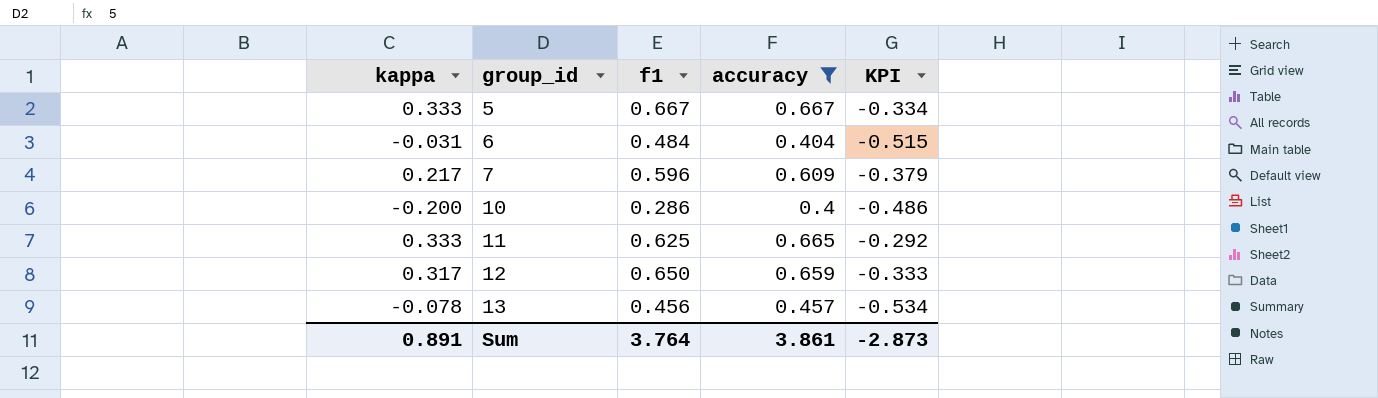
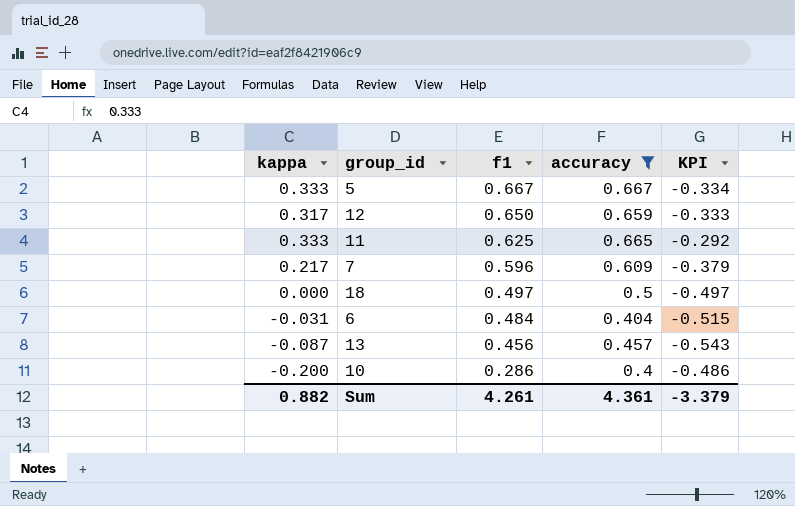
row order: group_id ascending -> f1 descending
row 18: none -> 0.000 | 0.497 | 0.5 | -0.497
13 | kappa: -0.078 -> -0.087
13 | KPI: -0.534 -> -0.543
Sum | kappa: 0.891 -> 0.882
Sum | f1: 3.764 -> 4.261
Sum | accuracy: 3.861 -> 4.361
Sum | KPI: -2.873 -> -3.379

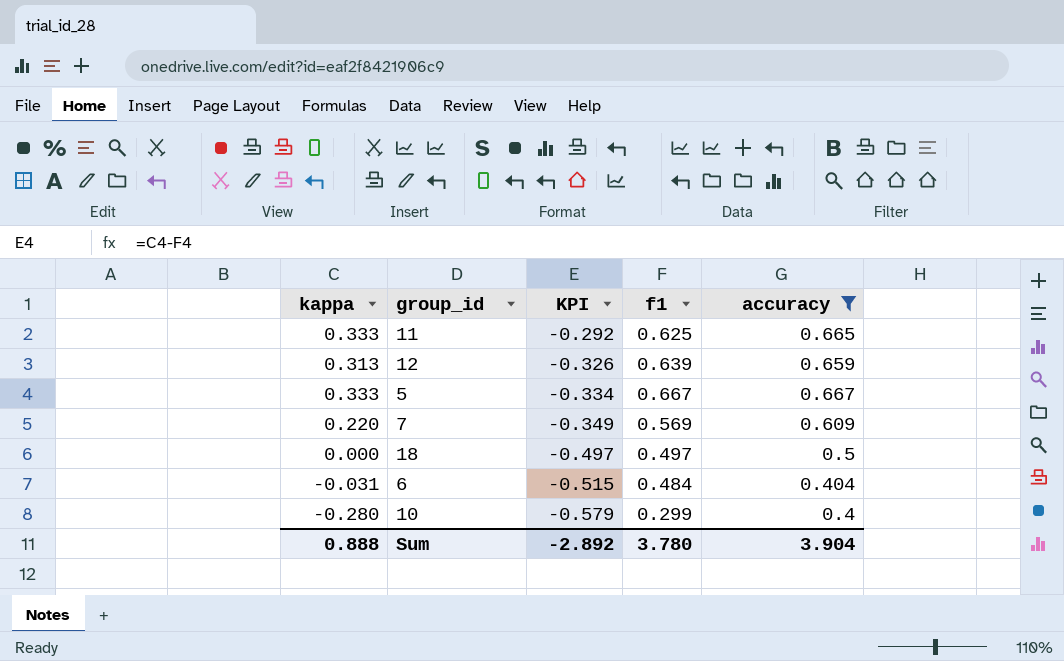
row order: f1 descending -> KPI descending
column KPI | position: 5 -> 3
row 13: -0.087 | 0.456 | 0.457 | -0.543 -> none
12 | kappa: 0.317 -> 0.313
12 | KPI: -0.333 -> -0.326
12 | f1: 0.650 -> 0.639
7 | kappa: 0.217 -> 0.220
7 | KPI: -0.379 -> -0.349
7 | f1: 0.596 -> 0.569
10 | kappa: -0.200 -> -0.280
10 | KPI: -0.486 -> -0.579
10 | f1: 0.286 -> 0.299
Sum | kappa: 0.882 -> 0.888
Sum | KPI: -3.379 -> -2.892
Sum | f1: 4.261 -> 3.780
Sum | accuracy: 4.361 -> 3.904

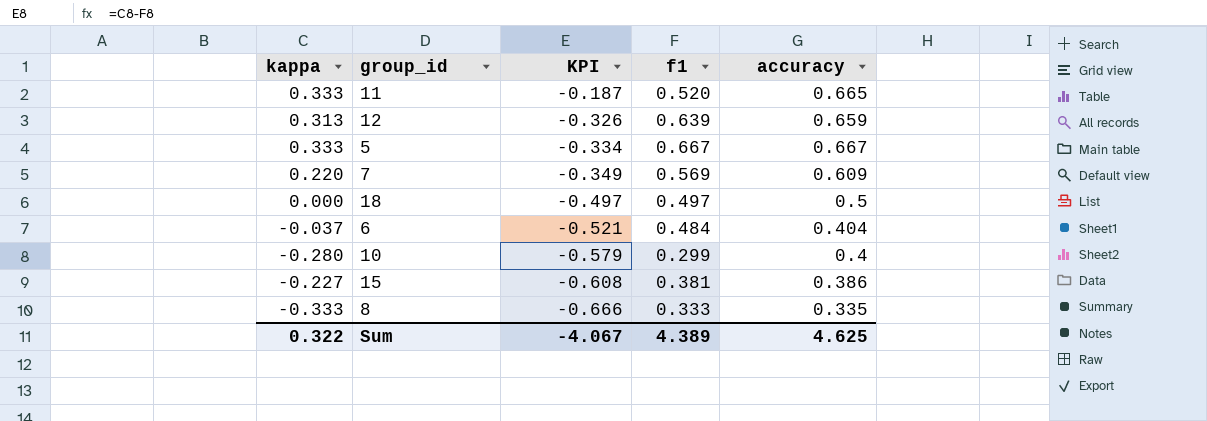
filter: accuracy >= 0.4 -> none
11 | KPI: -0.292 -> -0.187
11 | f1: 0.625 -> 0.520
6 | kappa: -0.031 -> -0.037
6 | KPI: -0.515 -> -0.521
Sum | kappa: 0.888 -> 0.322
Sum | KPI: -2.892 -> -4.067
Sum | f1: 3.780 -> 4.389
Sum | accuracy: 3.904 -> 4.625

